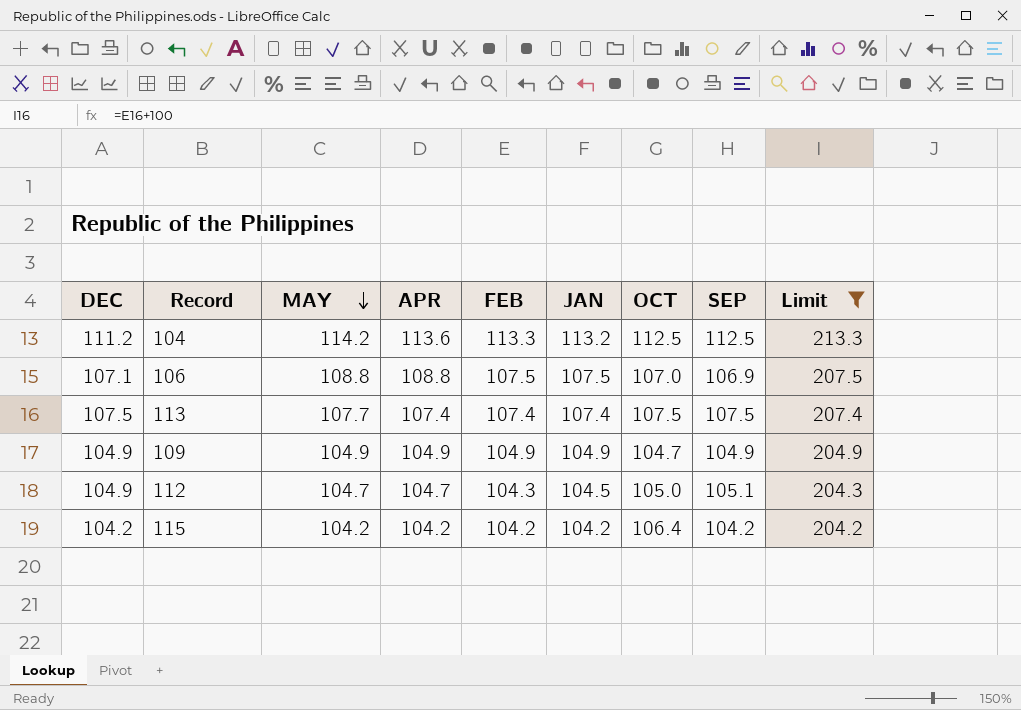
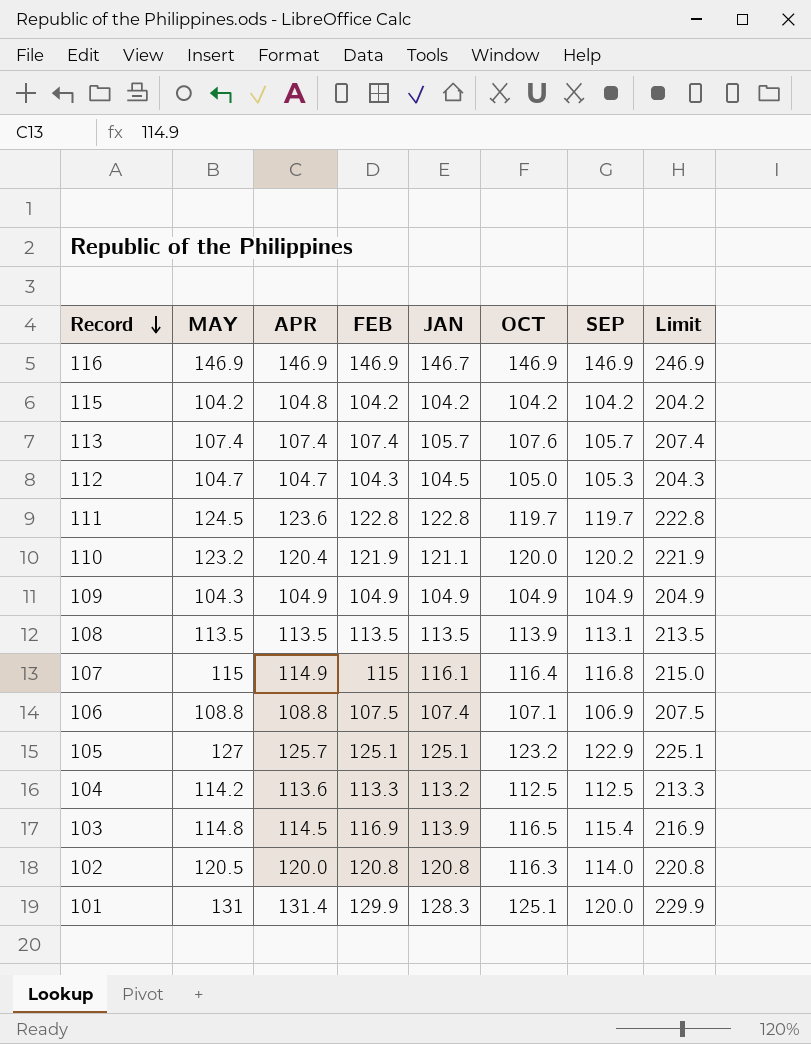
filter: Limit <= 213.3 -> none
row order: MAY descending -> Record descending
column DEC | position: 1 -> none
115 | APR: 104.2 -> 104.8
115 | OCT: 106.4 -> 104.2
113 | MAY: 107.7 -> 107.4
113 | JAN: 107.4 -> 105.7
113 | OCT: 107.5 -> 107.6
113 | SEP: 107.5 -> 105.7
112 | SEP: 105.1 -> 105.3
109 | MAY: 104.9 -> 104.3
109 | OCT: 104.7 -> 104.9
106 | JAN: 107.5 -> 107.4
106 | OCT: 107.0 -> 107.1

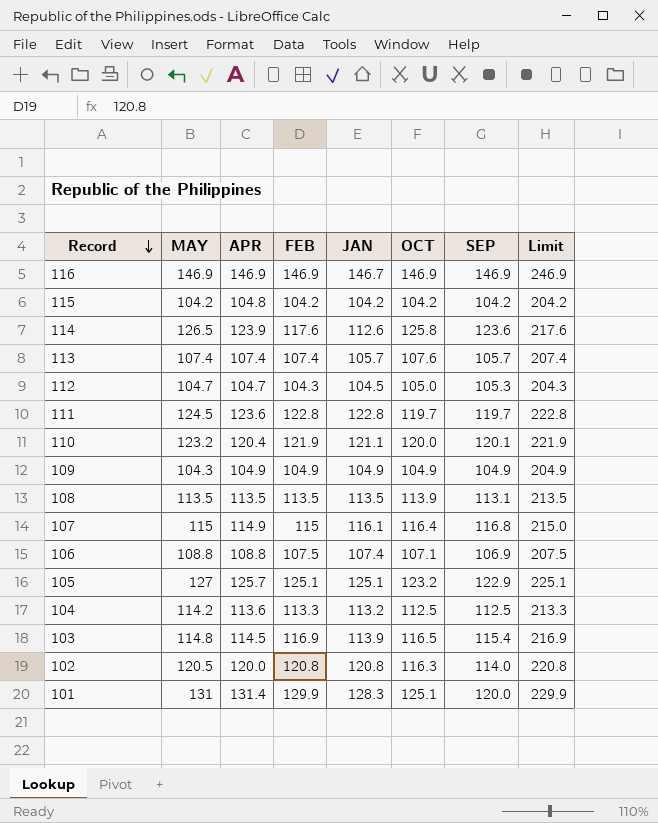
row 114: none -> 126.5 | 123.9 | 117.6 | 112.6 | 125.8 | 123.6 | 217.6
110 | SEP: 120.2 -> 120.1

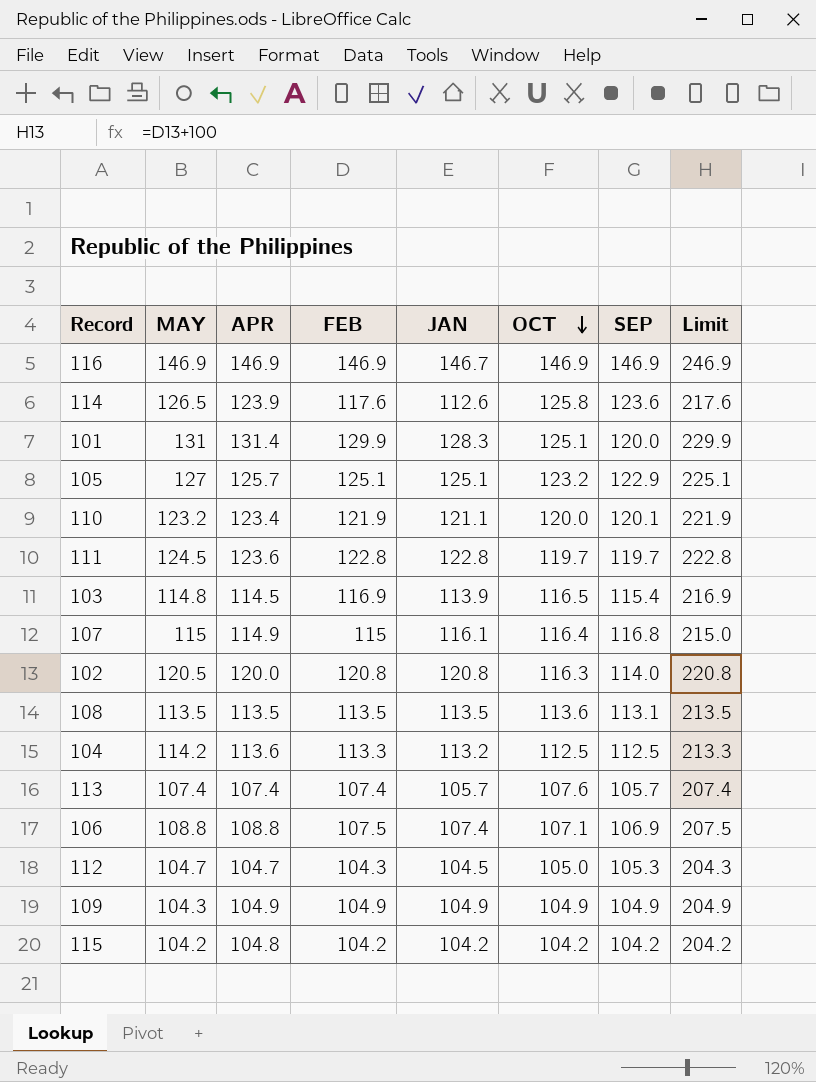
row order: Record descending -> OCT descending
110 | APR: 120.4 -> 123.4
108 | OCT: 113.9 -> 113.6

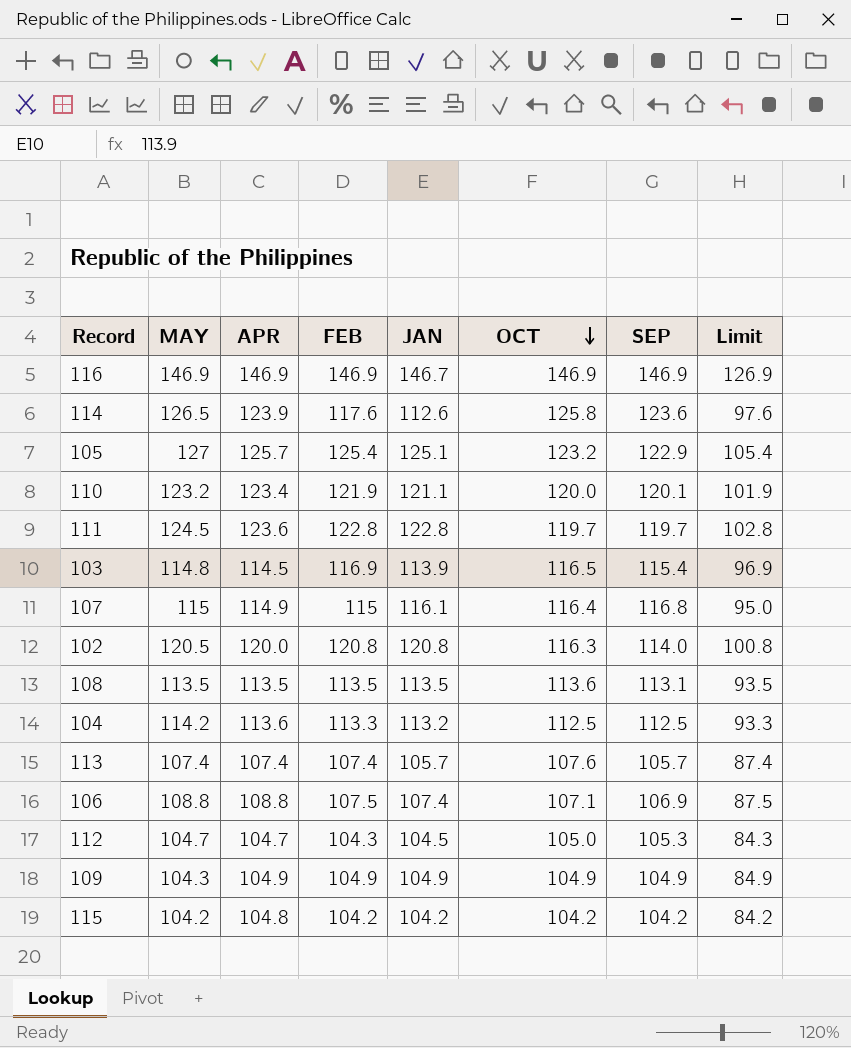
column Limit | formula: [FEB] + 100 -> [FEB] - 20
row 101: 131 | 131.4 | 129.9 | 128.3 | 125.1 | 120.0 | 229.9 -> none
105 | FEB: 125.1 -> 125.4

